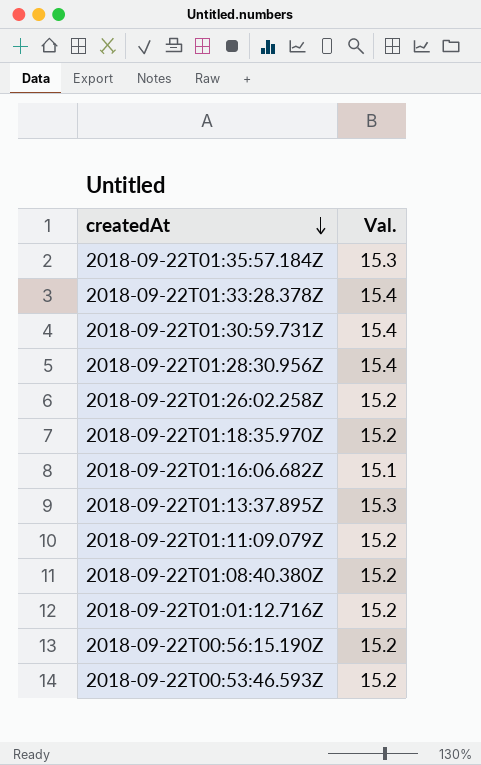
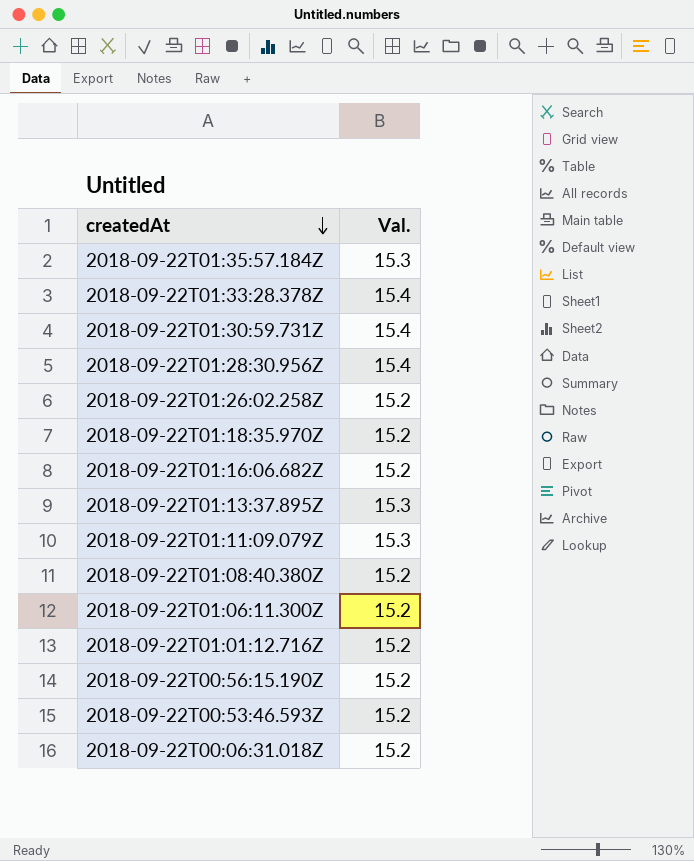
2018-09-22T01:16:06.682Z | Val.: 15.1 -> 15.2
2018-09-22T01:11:09.079Z | Val.: 15.2 -> 15.3
row 2018-09-22T01:06:11.300Z: none -> 15.2
row 2018-09-22T00:06:31.018Z: none -> 15.2

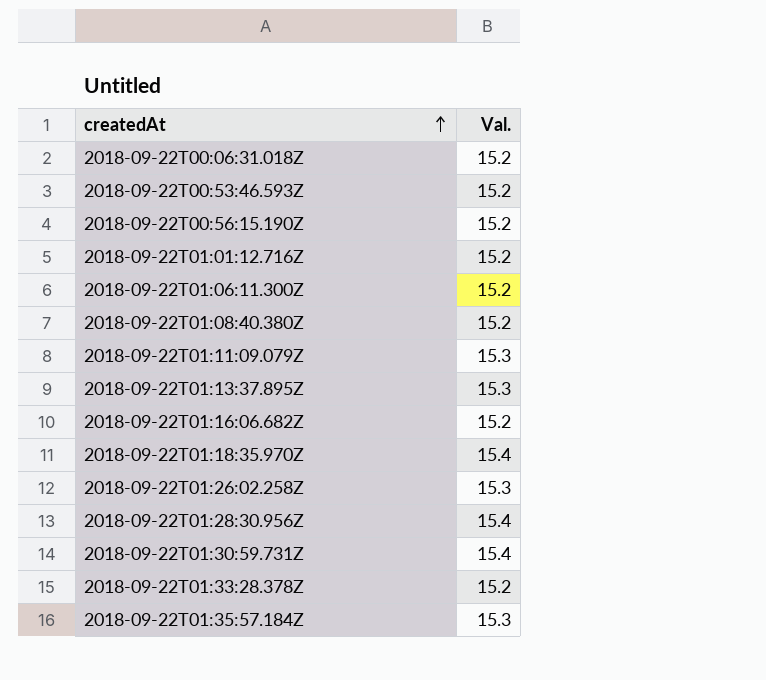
row order: createdAt descending -> createdAt ascending
2018-09-22T01:18:35.970Z | Val.: 15.2 -> 15.4
2018-09-22T01:26:02.258Z | Val.: 15.2 -> 15.3
2018-09-22T01:33:28.378Z | Val.: 15.4 -> 15.2

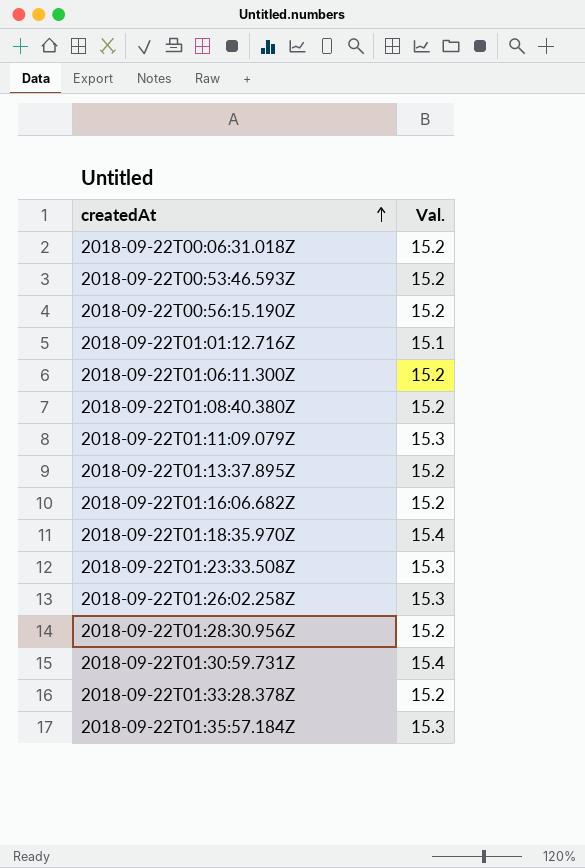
2018-09-22T01:01:12.716Z | Val.: 15.2 -> 15.1
2018-09-22T01:13:37.895Z | Val.: 15.3 -> 15.2
row 2018-09-22T01:23:33.508Z: none -> 15.3
2018-09-22T01:28:30.956Z | Val.: 15.4 -> 15.2

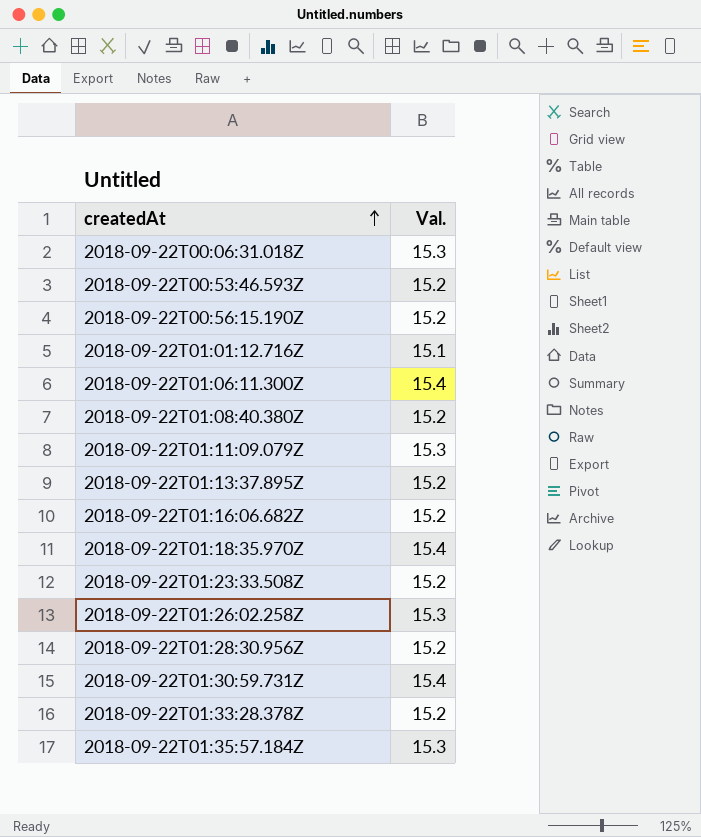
2018-09-22T00:06:31.018Z | Val.: 15.2 -> 15.3
2018-09-22T01:06:11.300Z | Val.: 15.2 -> 15.4
2018-09-22T01:23:33.508Z | Val.: 15.3 -> 15.2

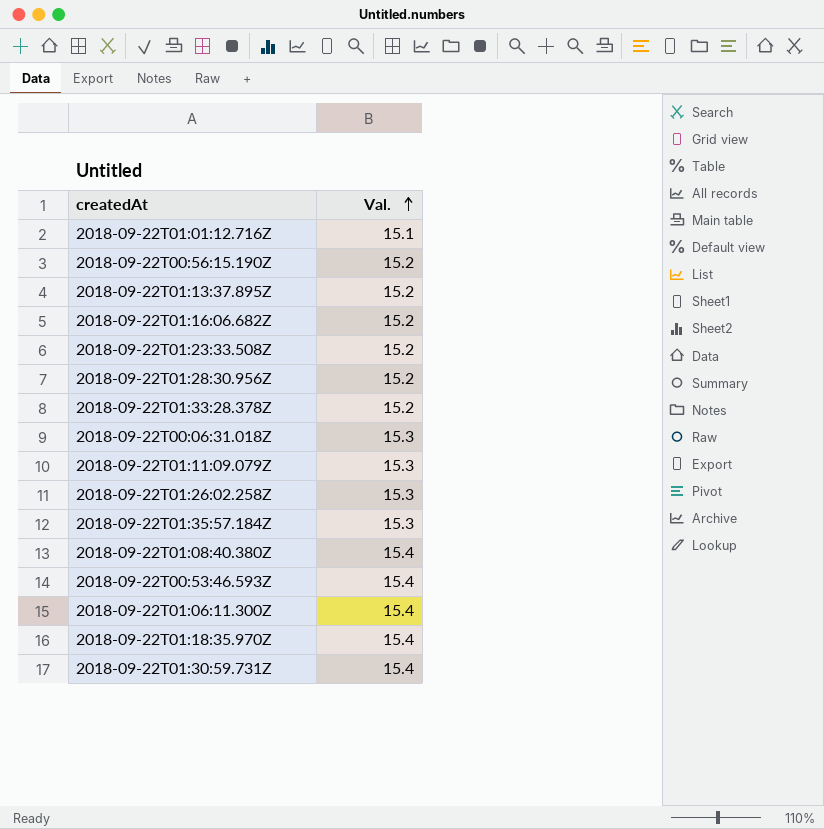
row order: createdAt ascending -> Val. ascending
2018-09-22T01:08:40.380Z | Val.: 15.2 -> 15.4
2018-09-22T00:53:46.593Z | Val.: 15.2 -> 15.4

